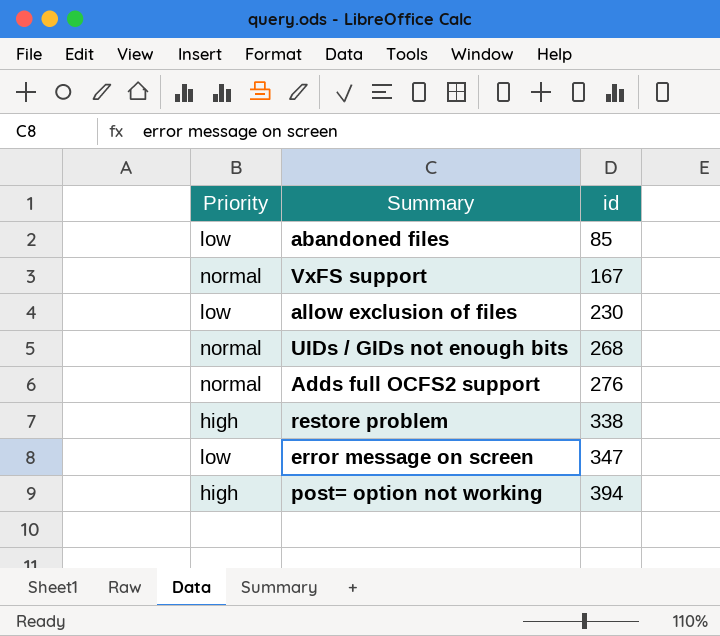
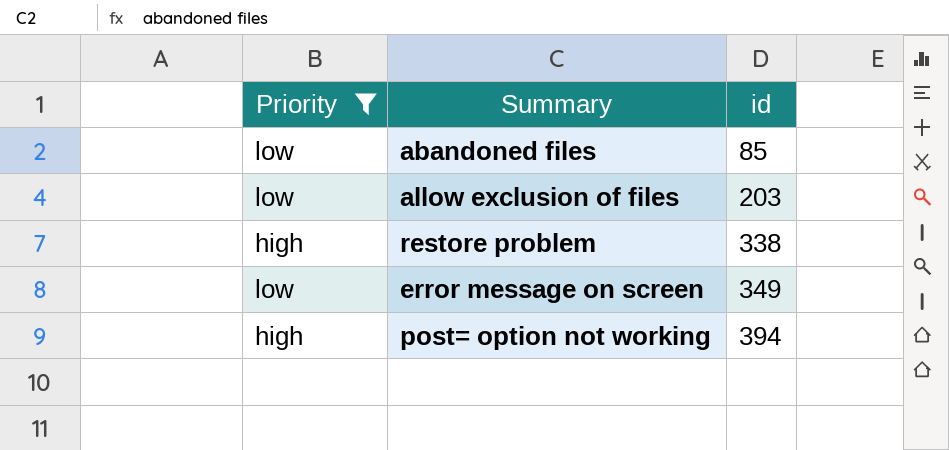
filter: none -> Priority != normal
allow exclusion of files | id: 230 -> 203
error message on screen | id: 347 -> 349

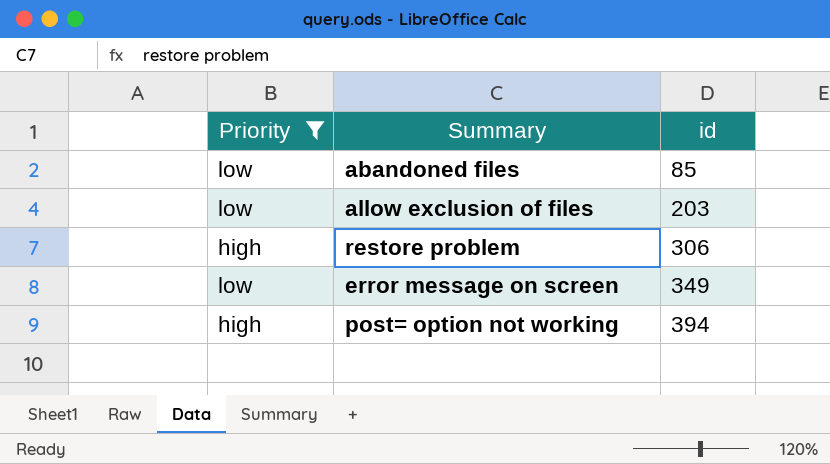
restore problem | id: 338 -> 306

